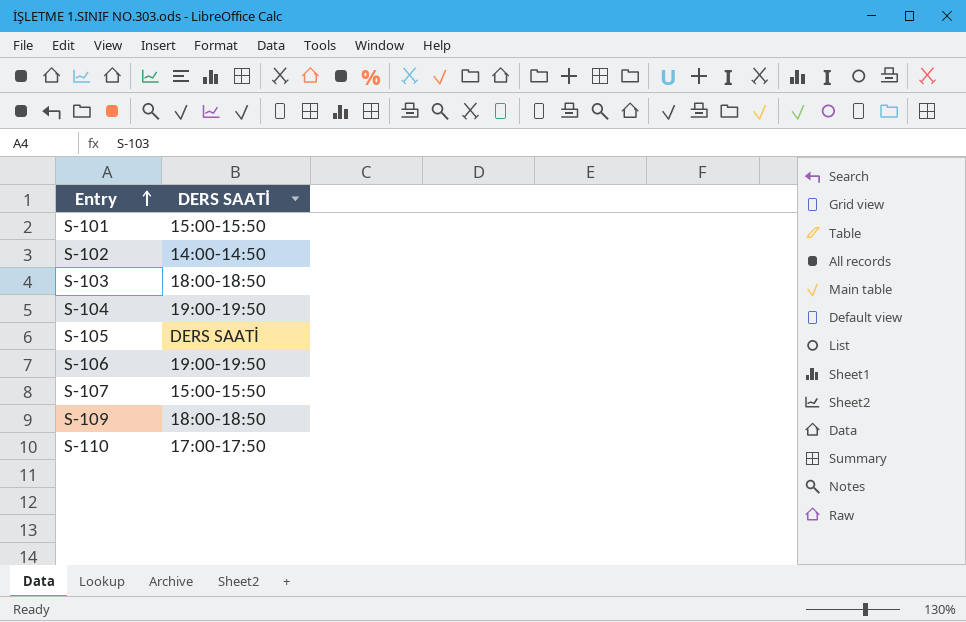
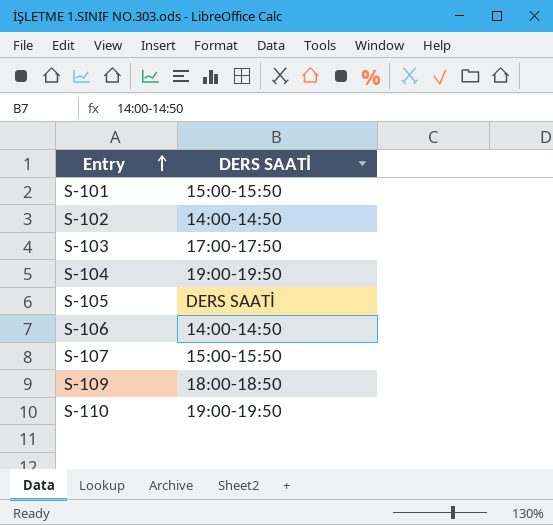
S-103 | DERS SAATİ: 18:00-18:50 -> 17:00-17:50
S-106 | DERS SAATİ: 19:00-19:50 -> 14:00-14:50
S-110 | DERS SAATİ: 17:00-17:50 -> 19:00-19:50

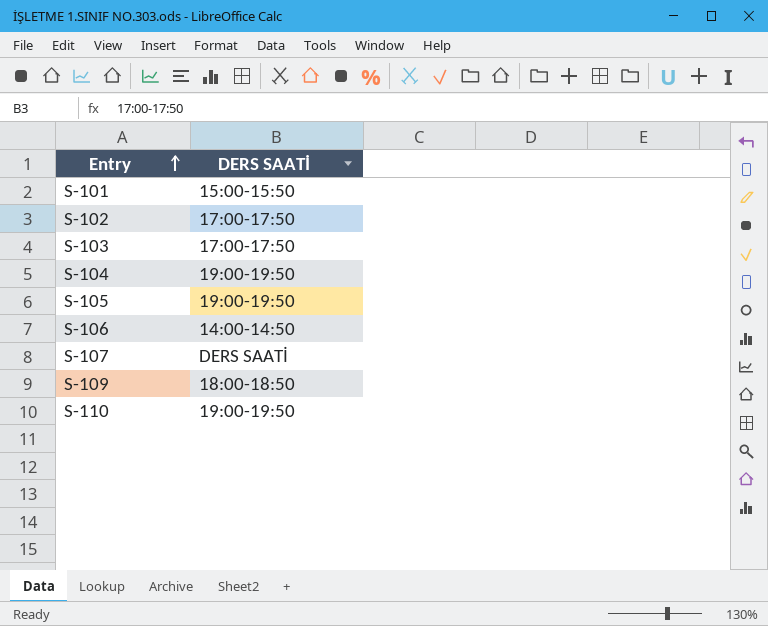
S-102 | DERS SAATİ: 14:00-14:50 -> 17:00-17:50
S-105 | DERS SAATİ: DERS SAATİ -> 19:00-19:50
S-107 | DERS SAATİ: 15:00-15:50 -> DERS SAATİ

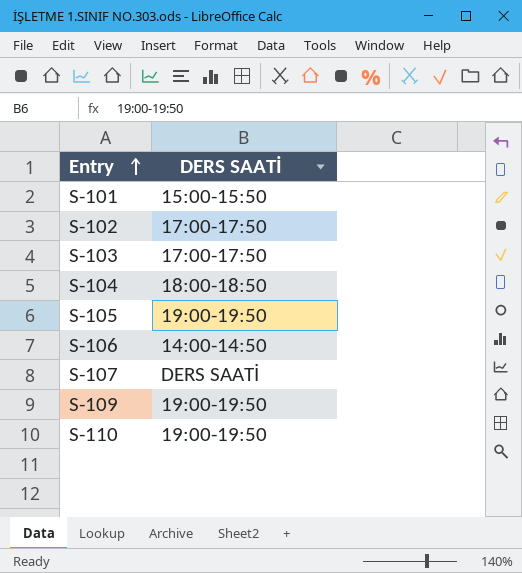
S-104 | DERS SAATİ: 19:00-19:50 -> 18:00-18:50
S-109 | DERS SAATİ: 18:00-18:50 -> 19:00-19:50

